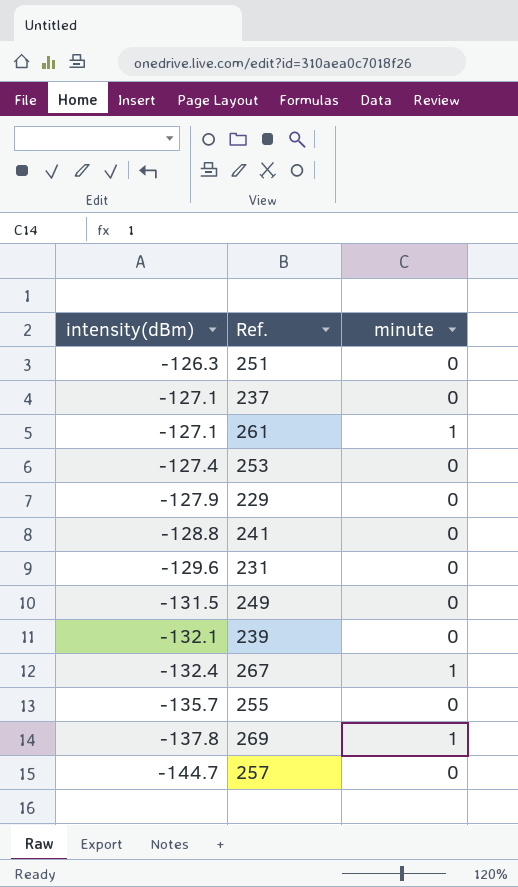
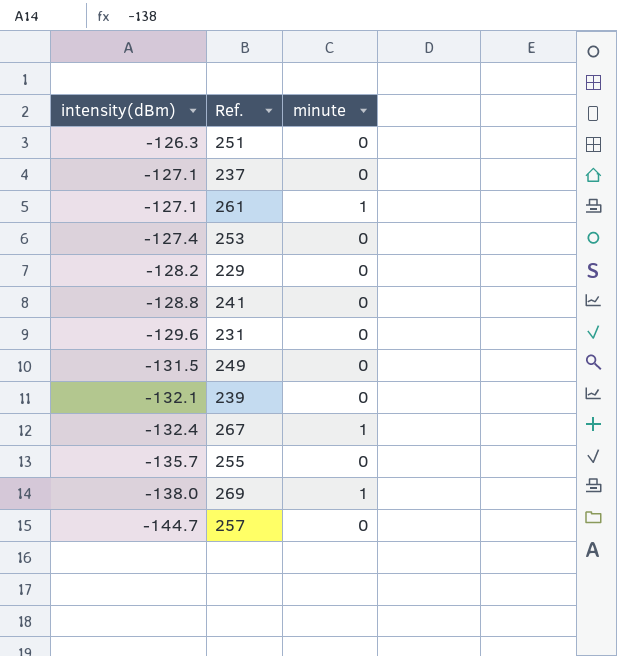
229 | intensity(dBm): -127.9 -> -128.2
269 | intensity(dBm): -137.8 -> -138.0

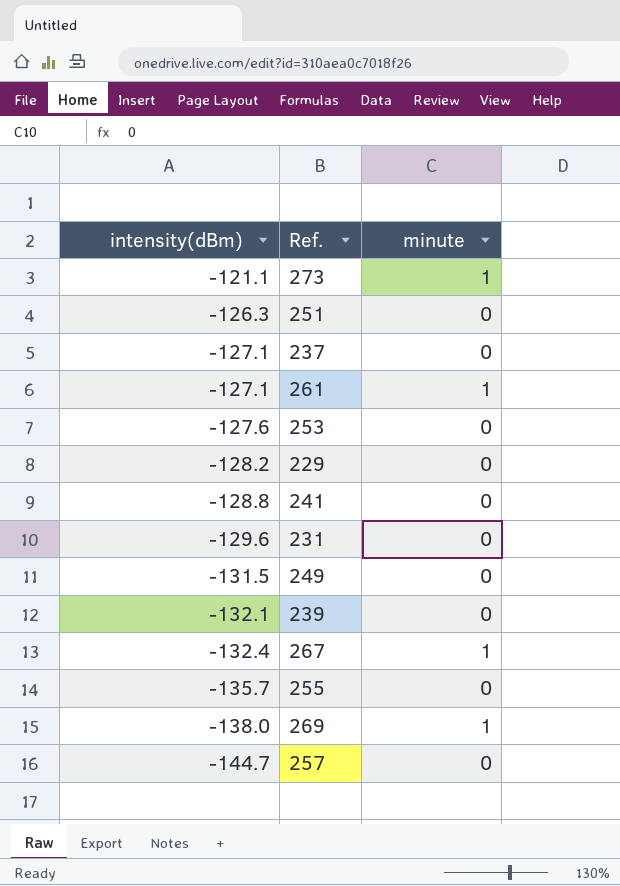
row 273: none -> -121.1 | 1
253 | intensity(dBm): -127.4 -> -127.6

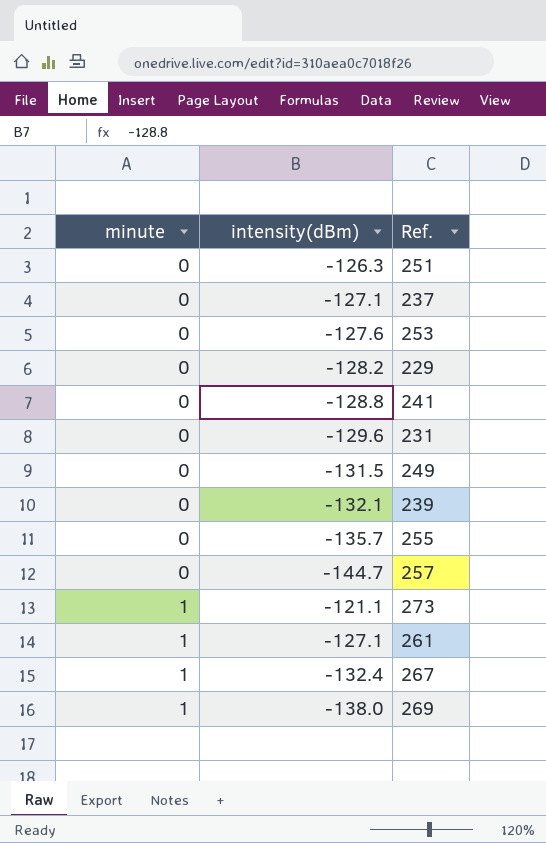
row order: intensity(dBm) descending -> minute ascending
column minute | position: 3 -> 1

